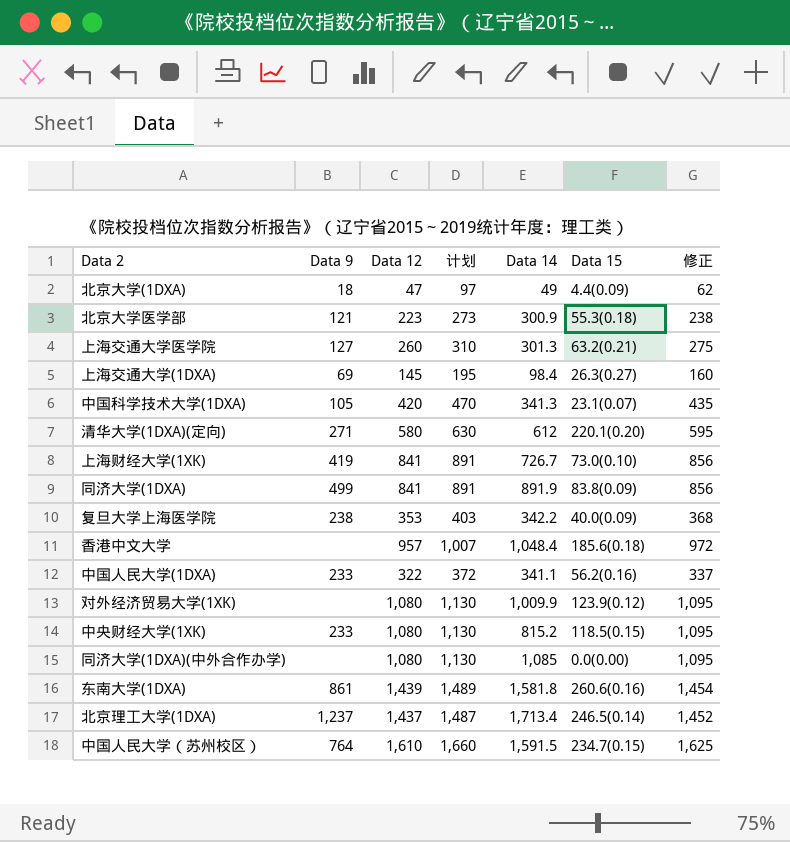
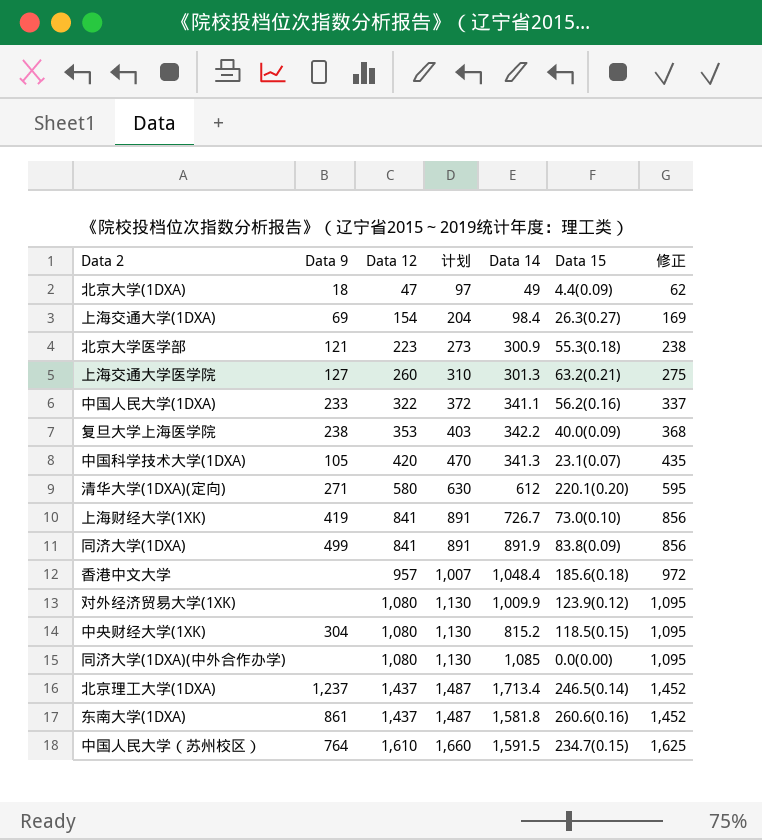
row order: none -> Data 12 ascending
上海交通大学(1DXA) | Data 12: 145 -> 154
上海交通大学(1DXA) | 计划: 195 -> 204
上海交通大学(1DXA) | 修正: 160 -> 169
中央财经大学(1XK) | Data 9: 233 -> 304
东南大学(1DXA) | Data 12: 1,439 -> 1,437
东南大学(1DXA) | 计划: 1,489 -> 1,487
东南大学(1DXA) | 修正: 1,454 -> 1,452

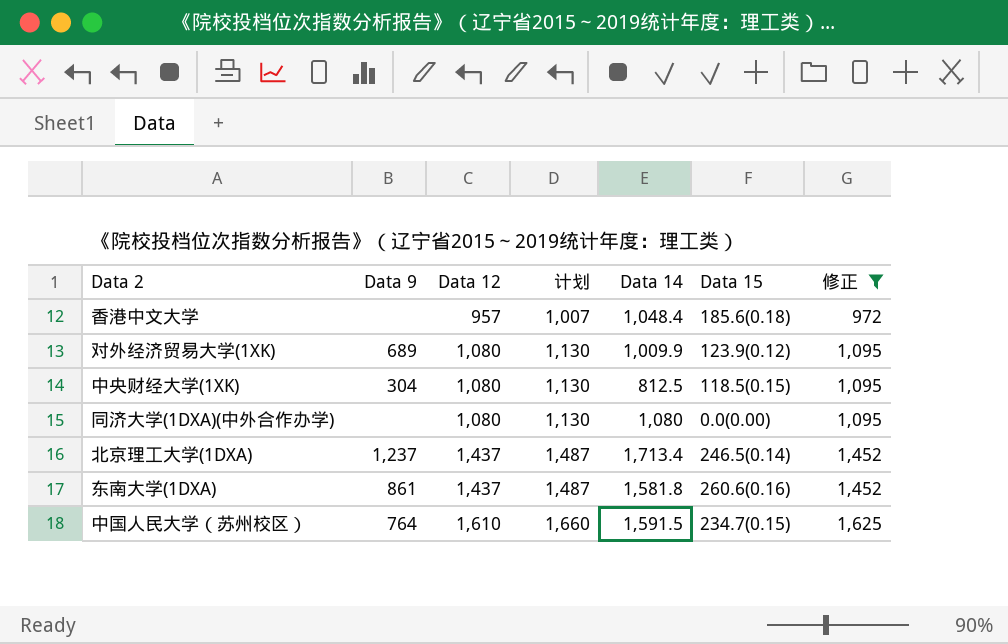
filter: none -> 修正 >= 972
对外经济贸易大学(1XK) | Data 9: none -> 689
中央财经大学(1XK) | Data 14: 815.2 -> 812.5
同济大学(1DXA)(中外合作办学) | Data 14: 1,085 -> 1,080

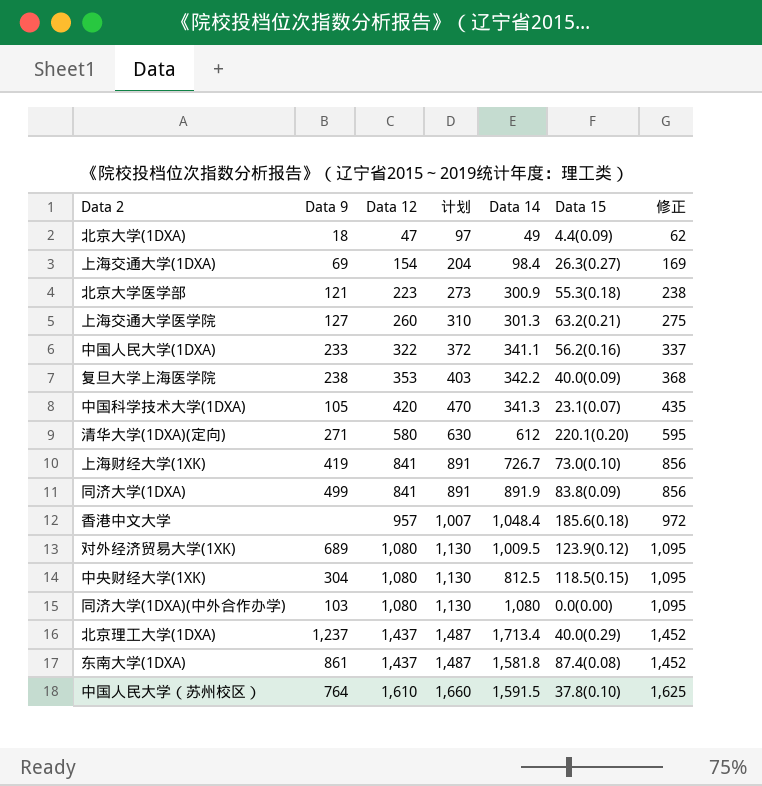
filter: 修正 >= 972 -> none
对外经济贸易大学(1XK) | Data 14: 1,009.9 -> 1,009.5
同济大学(1DXA)(中外合作办学) | Data 9: none -> 103
北京理工大学(1DXA) | Data 15: 246.5(0.14) -> 40.0(0.29)
东南大学(1DXA) | Data 15: 260.6(0.16) -> 87.4(0.08)
中国人民大学（苏州校区） | Data 15: 234.7(0.15) -> 37.8(0.10)

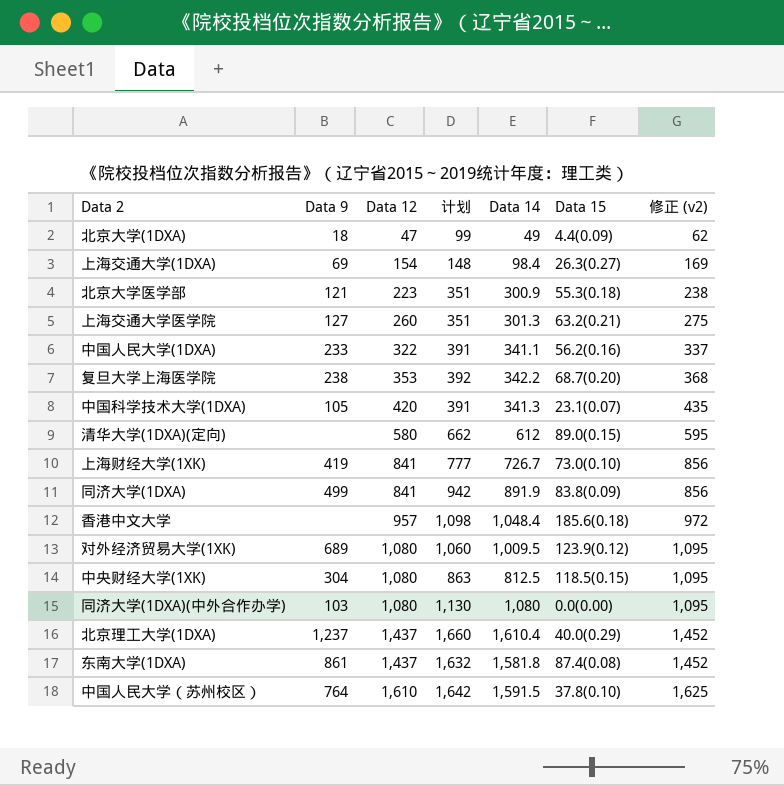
column 计划 | formula: [Data 12] + 50 -> [Data 14] + 50
column name: 修正 -> 修正 (v2)
复旦大学上海医学院 | Data 15: 40.0(0.09) -> 68.7(0.20)
清华大学(1DXA)(定向) | Data 9: 271 -> none
清华大学(1DXA)(定向) | Data 15: 220.1(0.20) -> 89.0(0.15)
北京理工大学(1DXA) | Data 14: 1,713.4 -> 1,610.4

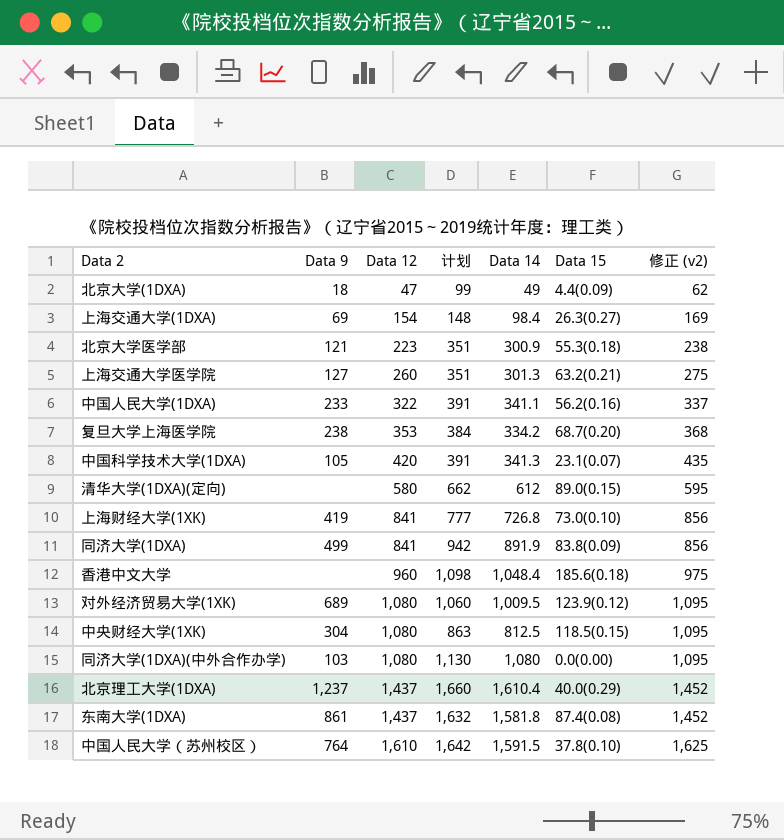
复旦大学上海医学院 | 计划: 392 -> 384
复旦大学上海医学院 | Data 14: 342.2 -> 334.2
上海财经大学(1XK) | Data 14: 726.7 -> 726.8
香港中文大学 | Data 12: 957 -> 960
香港中文大学 | 修正 (v2): 972 -> 975

